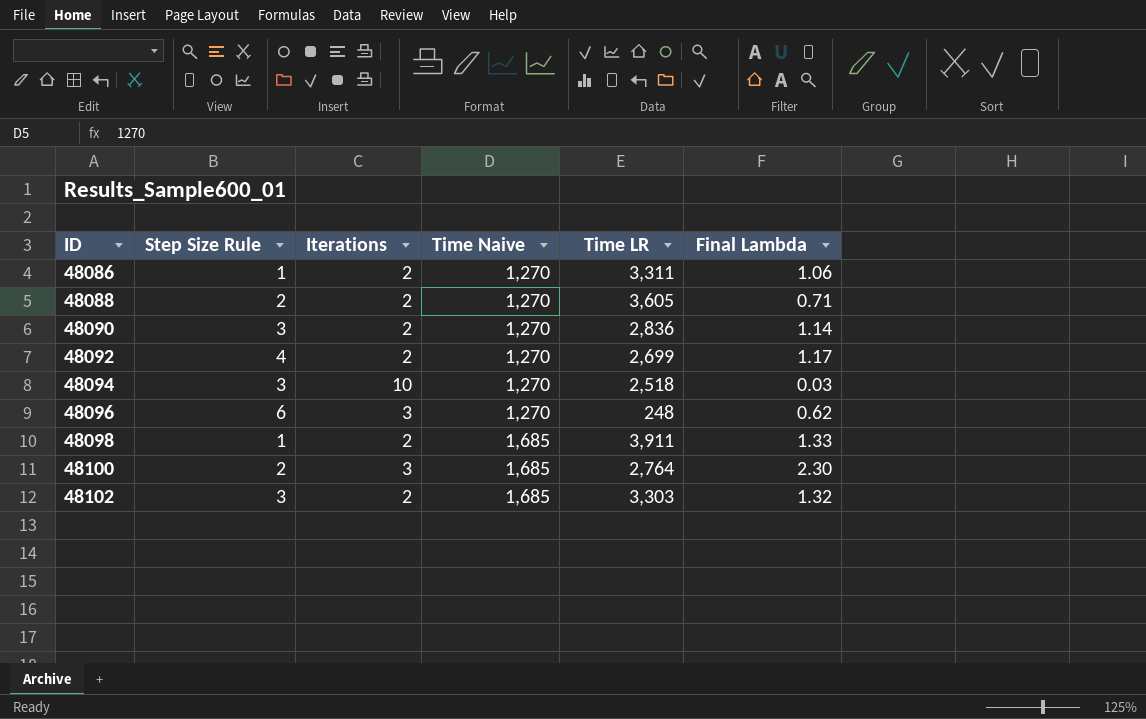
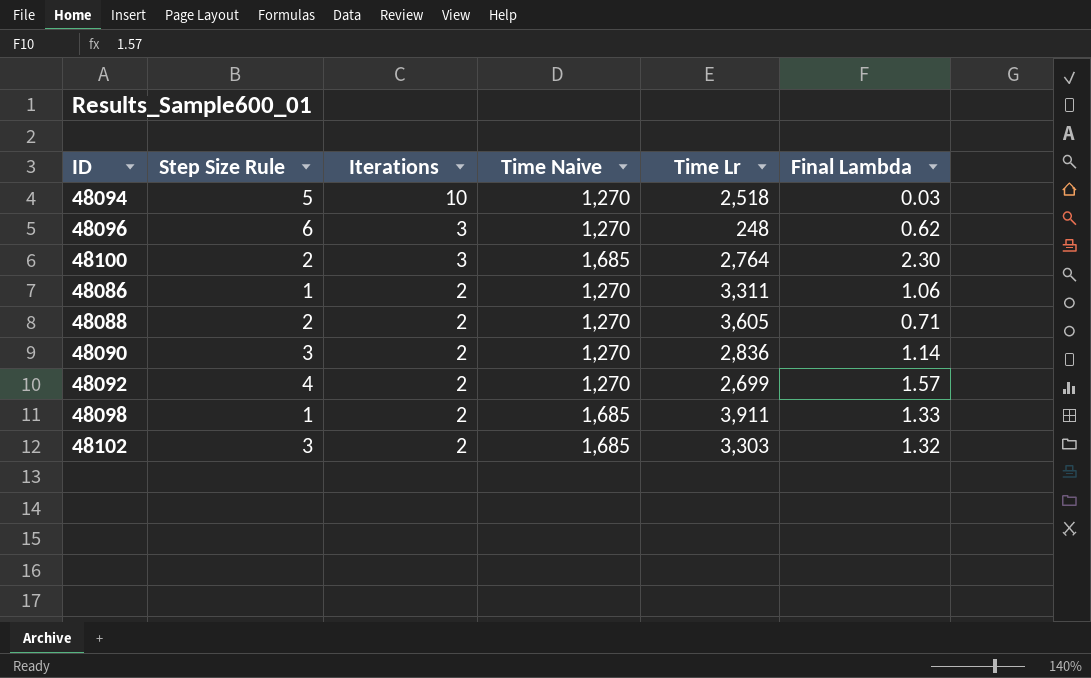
row order: ID ascending -> Iterations descending
column name: Time LR -> Time Lr
48094 | Step Size Rule: 3 -> 5
48092 | Final Lambda: 1.17 -> 1.57

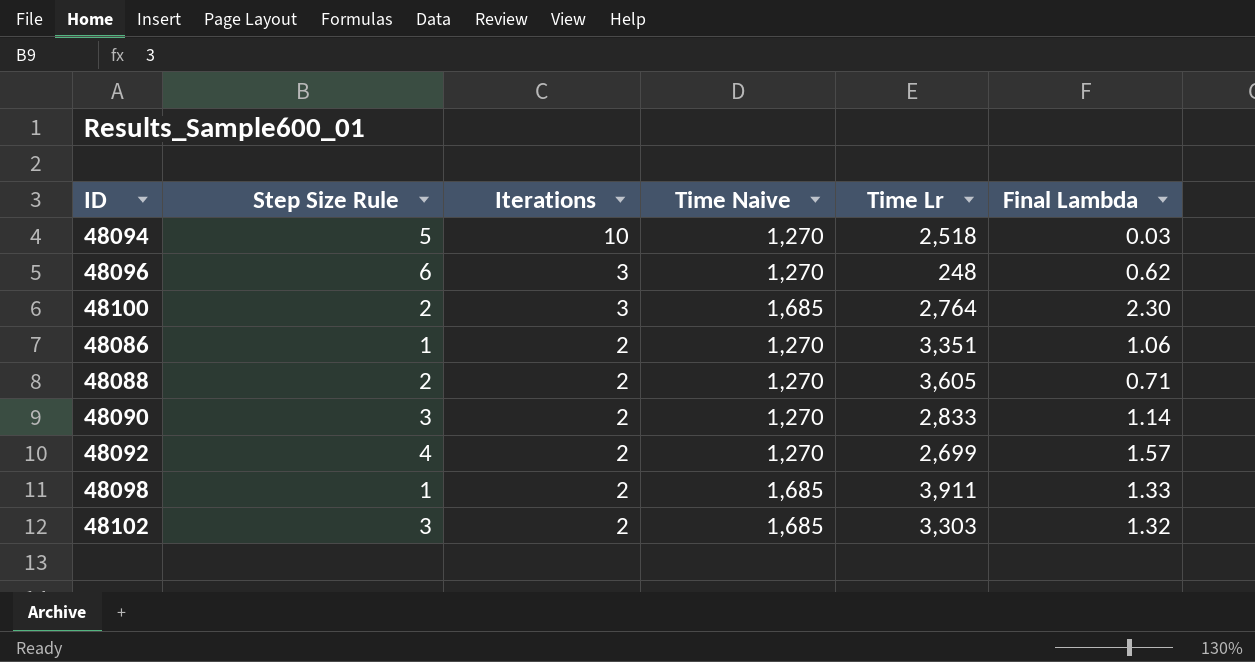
48086 | Time Lr: 3,311 -> 3,351
48090 | Time Lr: 2,836 -> 2,833

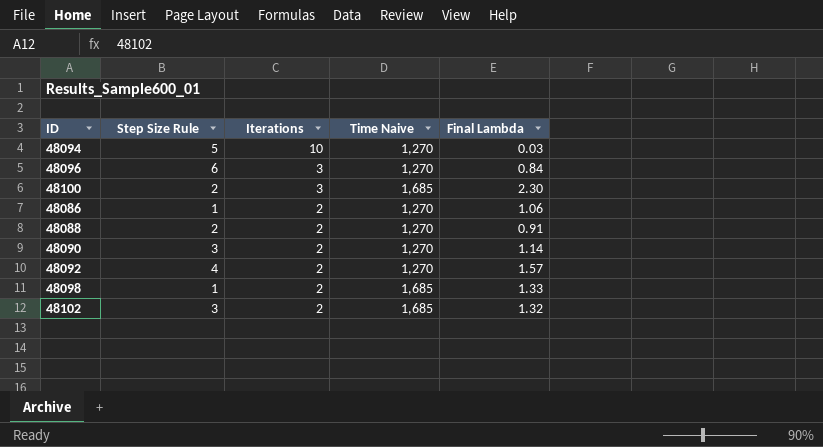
column Time Lr | position: 5 -> none
48096 | Final Lambda: 0.62 -> 0.84
48088 | Final Lambda: 0.71 -> 0.91

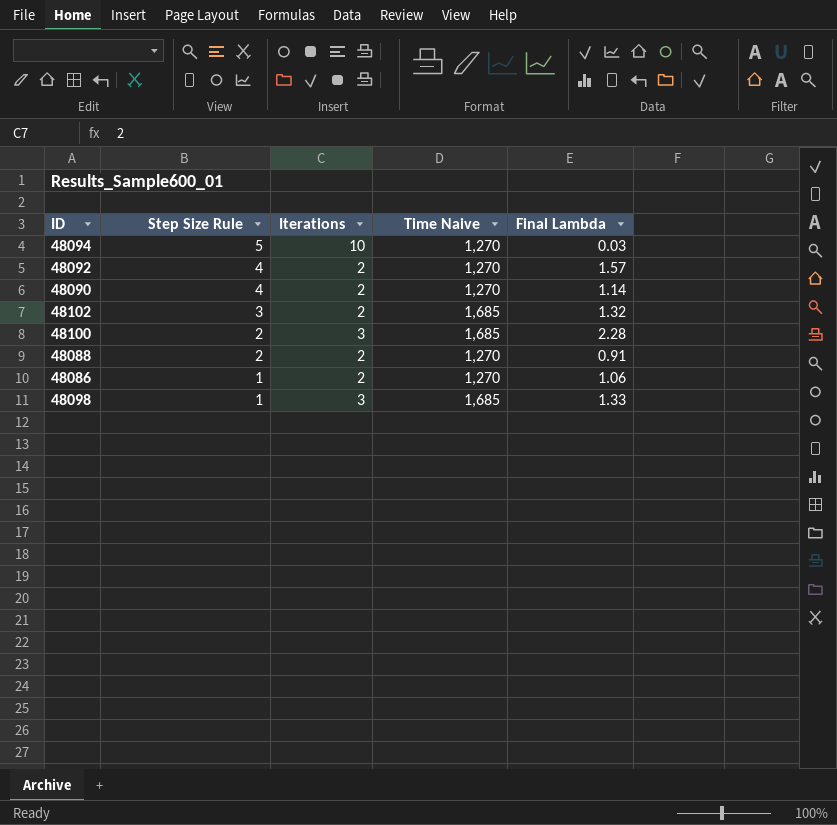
row order: Iterations descending -> Step Size Rule descending
row 48096: 6 | 3 | 1,270 | 0.84 -> none
48090 | Step Size Rule: 3 -> 4
48100 | Final Lambda: 2.30 -> 2.28
48098 | Iterations: 2 -> 3

